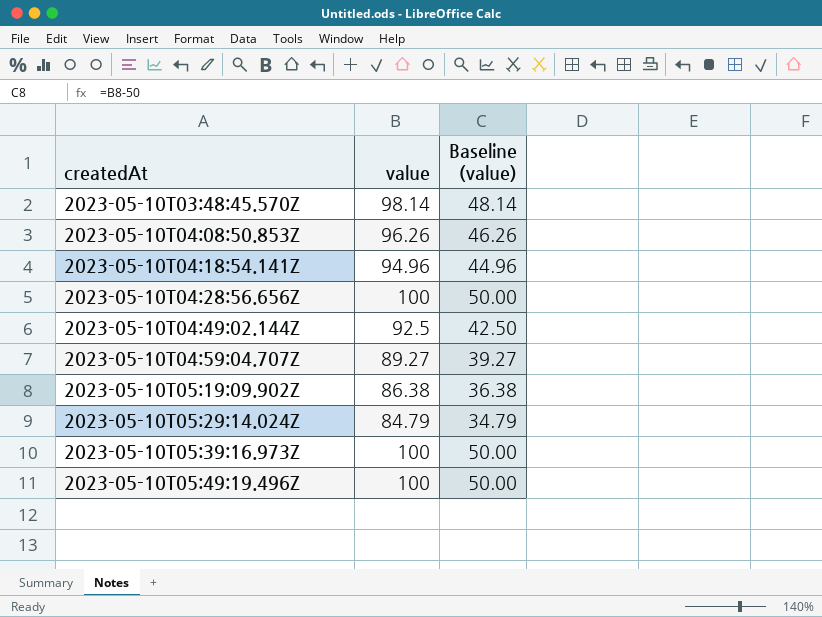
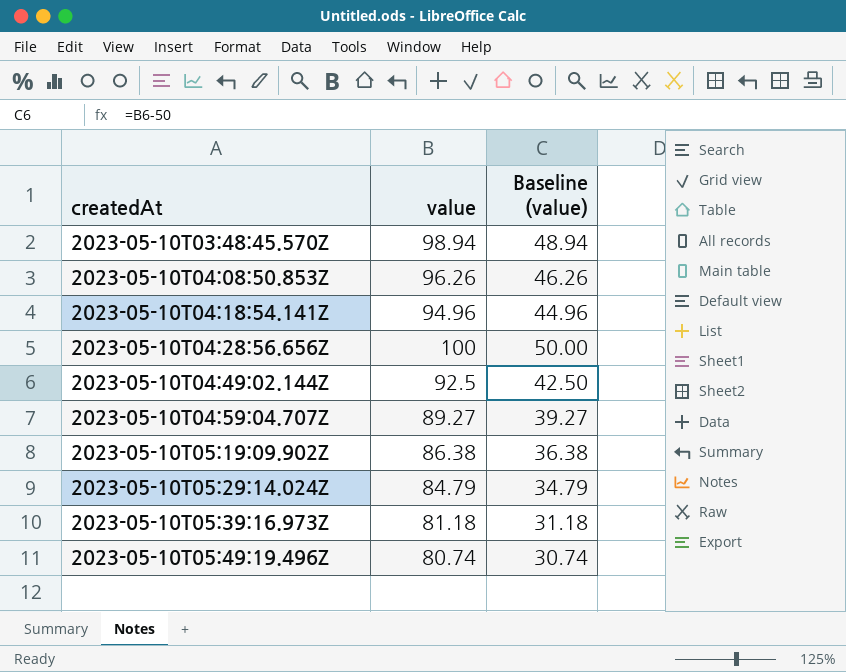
2023-05-10T03:48:45.570Z | value: 98.14 -> 98.94
2023-05-10T03:48:45.570Z | Baseline (value): 48.14 -> 48.94
2023-05-10T05:39:16.973Z | value: 100 -> 81.18
2023-05-10T05:39:16.973Z | Baseline (value): 50.00 -> 31.18
2023-05-10T05:49:19.496Z | value: 100 -> 80.74
2023-05-10T05:49:19.496Z | Baseline (value): 50.00 -> 30.74

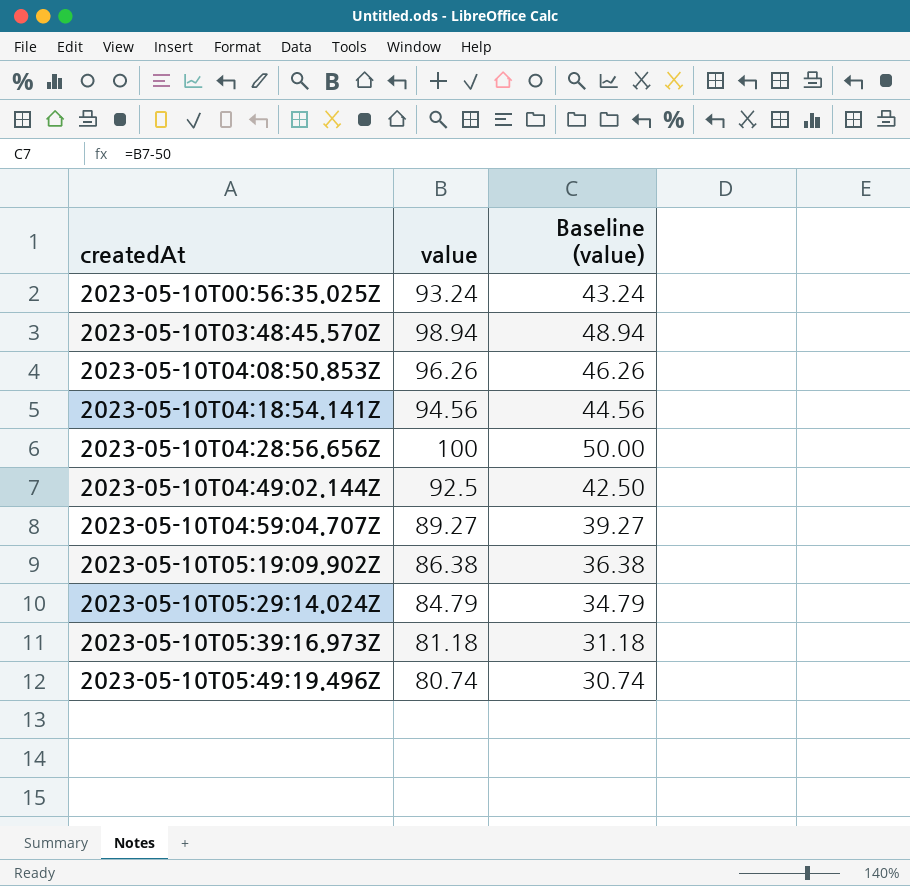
row 2023-05-10T00:56:35.025Z: none -> 93.24 | 43.24
2023-05-10T04:18:54.141Z | value: 94.96 -> 94.56
2023-05-10T04:18:54.141Z | Baseline (value): 44.96 -> 44.56

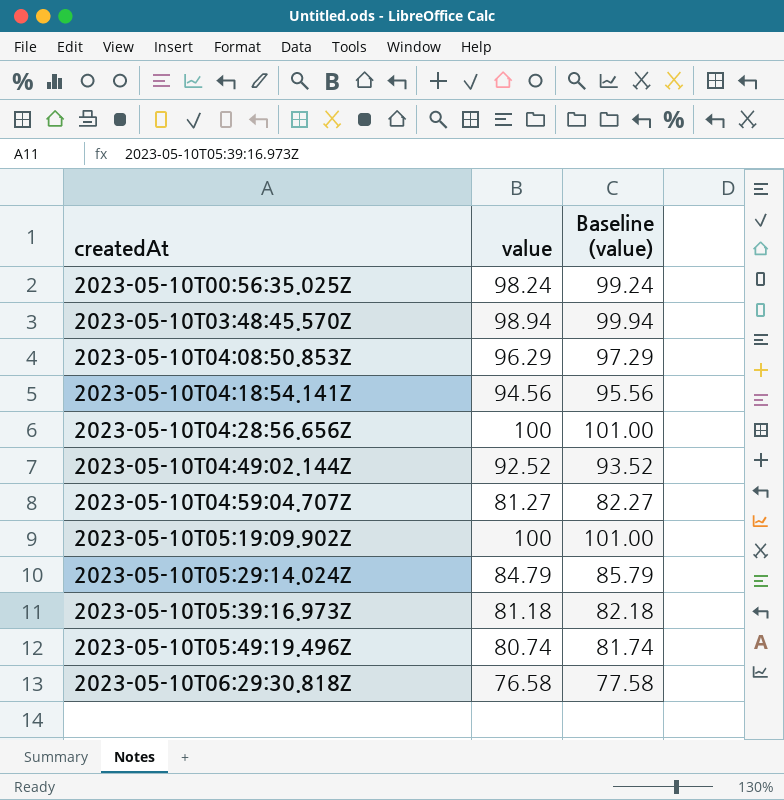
column Baseline (value) | formula: [value] - 50 -> [value] + 1
2023-05-10T00:56:35.025Z | value: 93.24 -> 98.24
2023-05-10T04:08:50.853Z | value: 96.26 -> 96.29
2023-05-10T04:49:02.144Z | value: 92.5 -> 92.52
2023-05-10T04:59:04.707Z | value: 89.27 -> 81.27
2023-05-10T05:19:09.902Z | value: 86.38 -> 100
row 2023-05-10T06:29:30.818Z: none -> 76.58 | 77.58

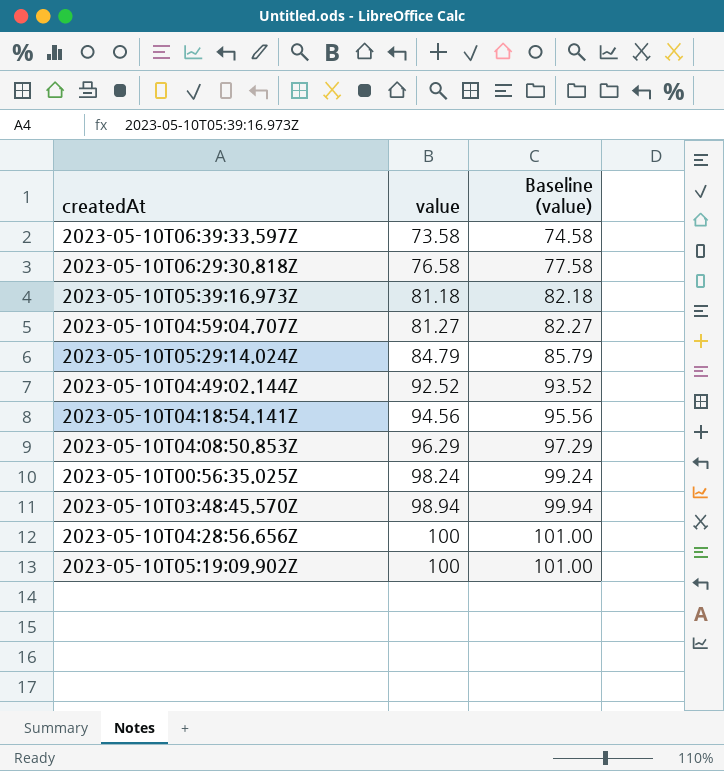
row order: createdAt ascending -> value ascending
row 2023-05-10T05:49:19.496Z: 80.74 | 81.74 -> none
row 2023-05-10T06:39:33.597Z: none -> 73.58 | 74.58

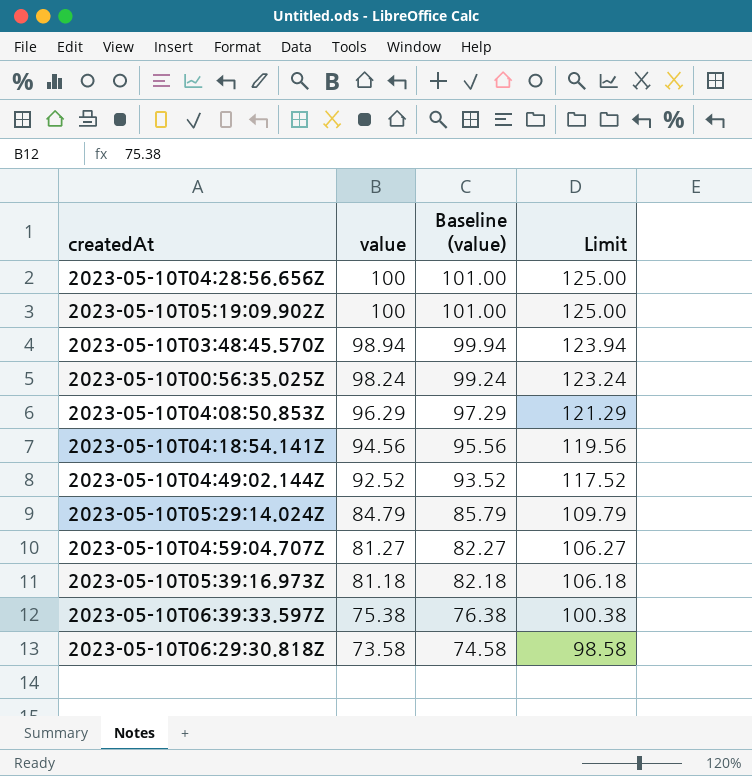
row order: value ascending -> value descending
column Limit | formula: none -> [value] + 25
2023-05-10T06:39:33.597Z | value: 73.58 -> 75.38
2023-05-10T06:39:33.597Z | Baseline (value): 74.58 -> 76.38
2023-05-10T06:29:30.818Z | value: 76.58 -> 73.58
2023-05-10T06:29:30.818Z | Baseline (value): 77.58 -> 74.58

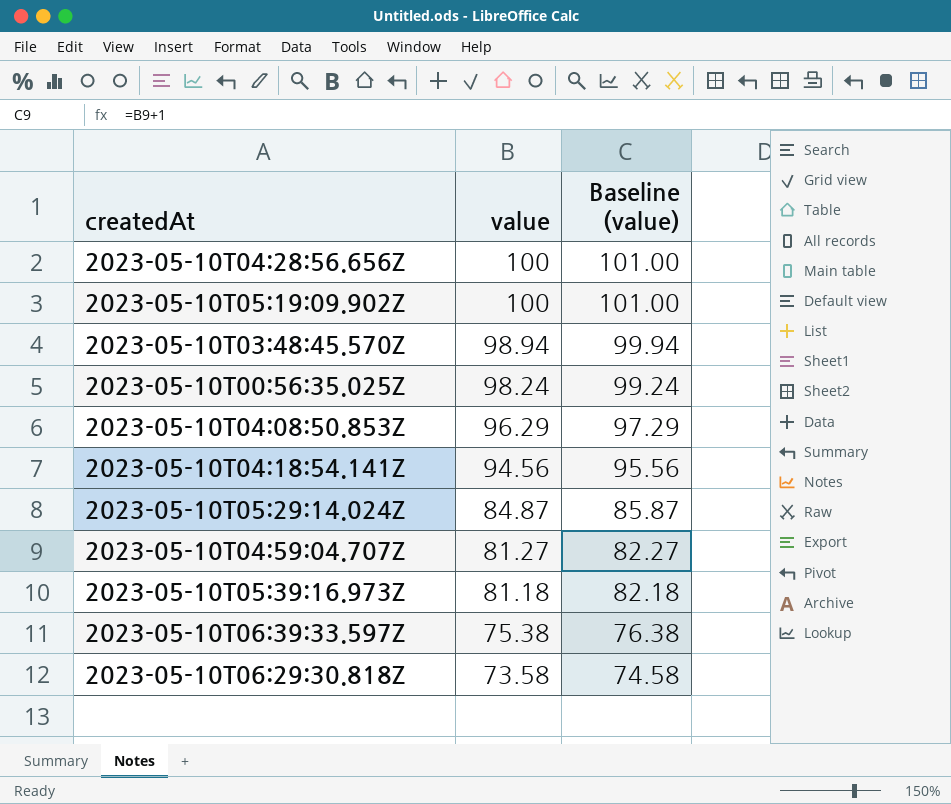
column Limit | formula: [value] + 25 -> none
row 2023-05-10T04:49:02.144Z: 92.52 | 93.52 | 117.52 -> none
2023-05-10T05:29:14.024Z | value: 84.79 -> 84.87
2023-05-10T05:29:14.024Z | Baseline (value): 85.79 -> 85.87

